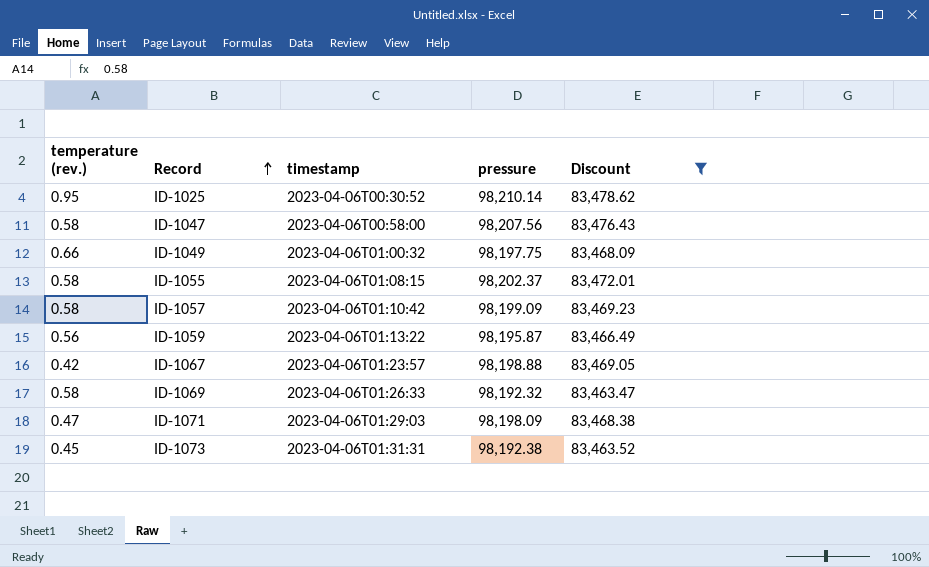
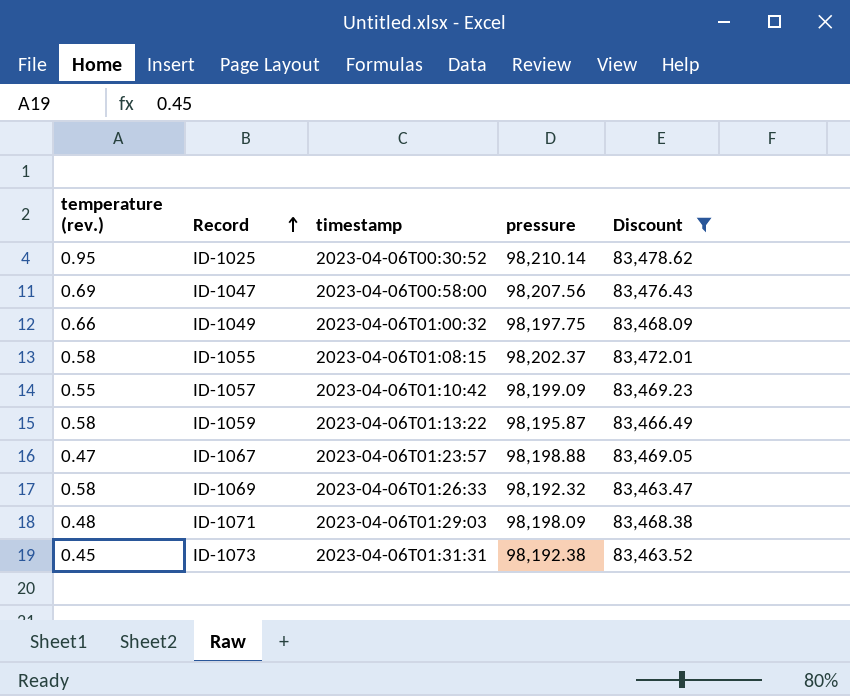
ID-1047 | temperature (rev.): 0.58 -> 0.69
ID-1057 | temperature (rev.): 0.58 -> 0.55
ID-1059 | temperature (rev.): 0.56 -> 0.58
ID-1067 | temperature (rev.): 0.42 -> 0.47
ID-1071 | temperature (rev.): 0.47 -> 0.48

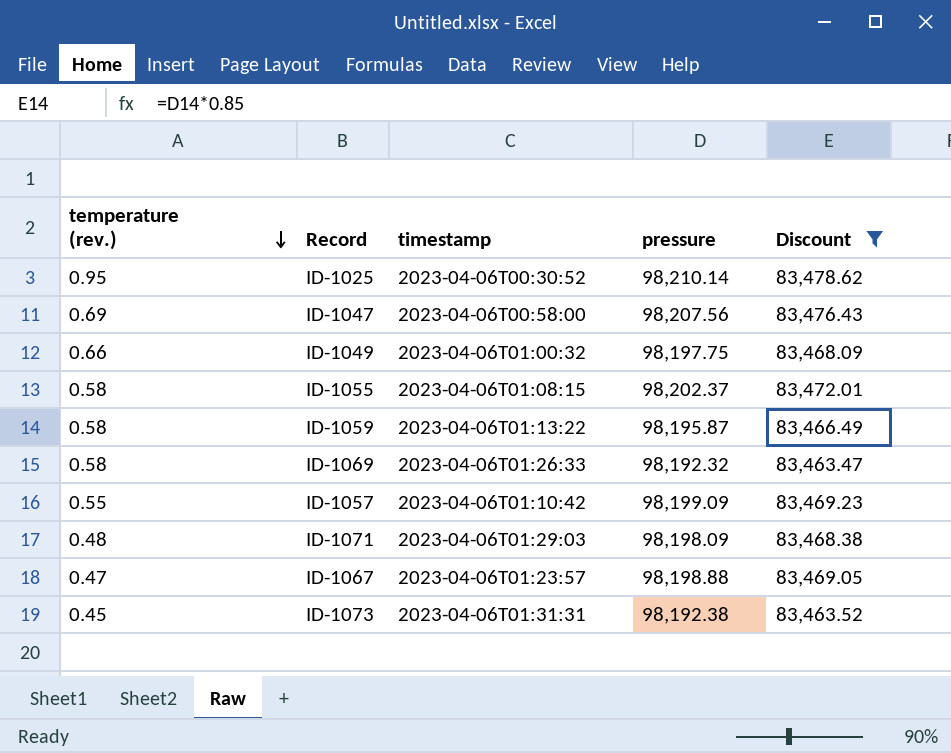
row order: Record ascending -> temperature (rev.) descending

